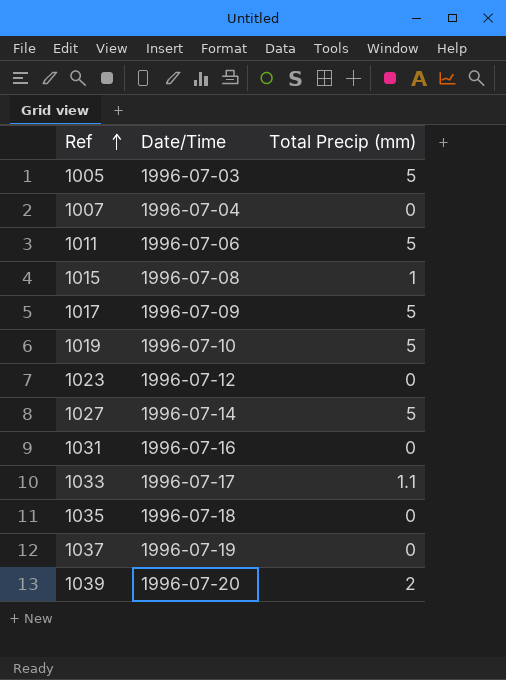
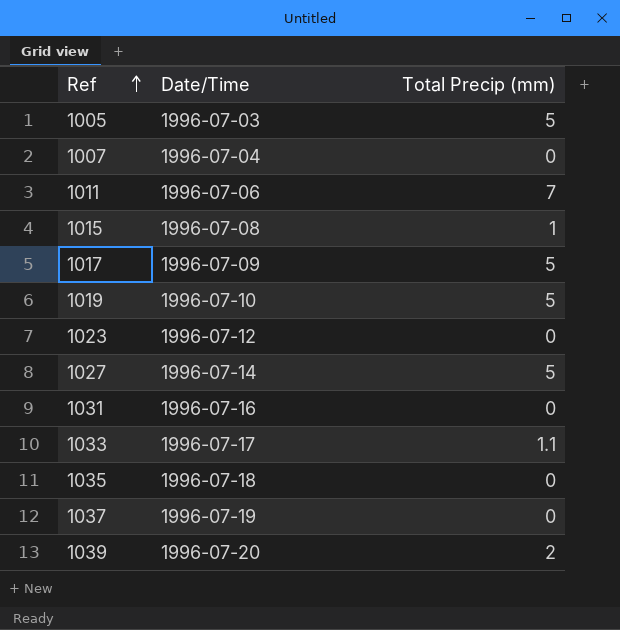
1011 | Total Precip (mm): 5 -> 7

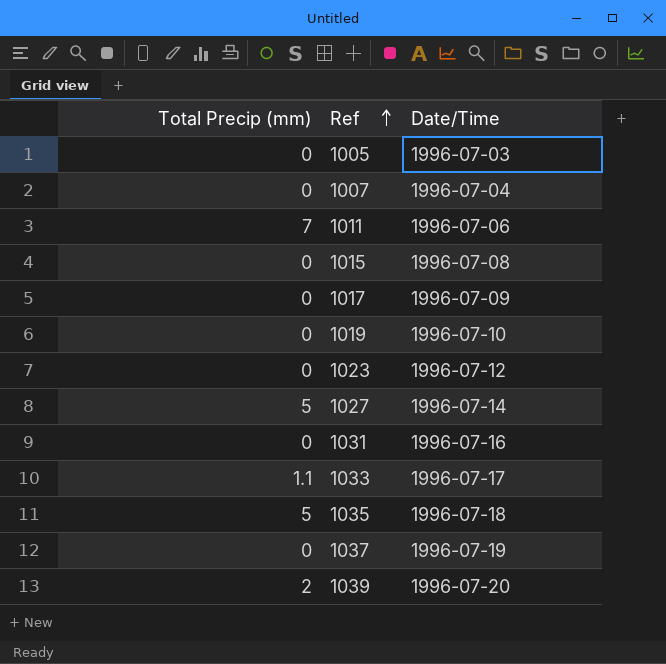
column Total Precip (mm) | position: 3 -> 1
1005 | Total Precip (mm): 5 -> 0
1015 | Total Precip (mm): 1 -> 0
1017 | Total Precip (mm): 5 -> 0
1019 | Total Precip (mm): 5 -> 0
1035 | Total Precip (mm): 0 -> 5

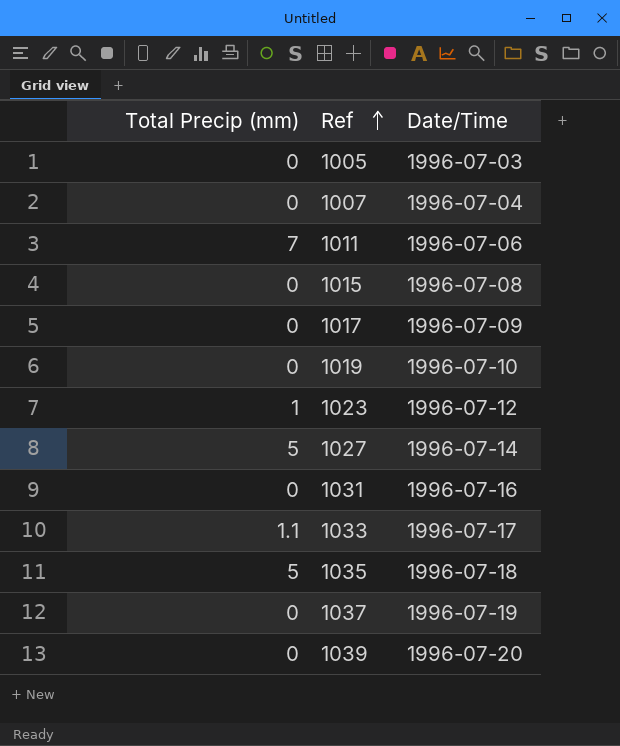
1023 | Total Precip (mm): 0 -> 1
1039 | Total Precip (mm): 2 -> 0

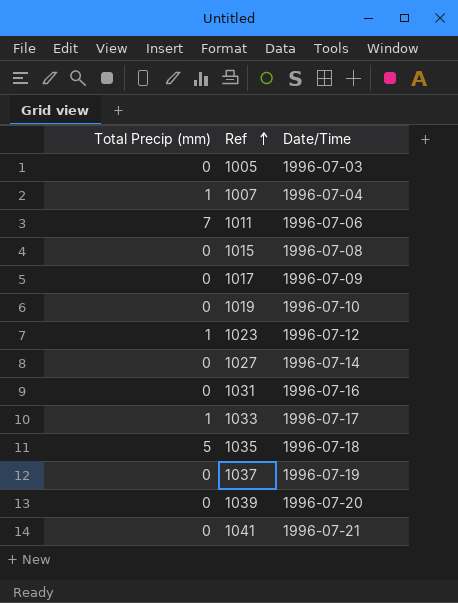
1007 | Total Precip (mm): 0 -> 1
1027 | Total Precip (mm): 5 -> 0
1033 | Total Precip (mm): 1.1 -> 1
row 1041: none -> 0 | 1996-07-21

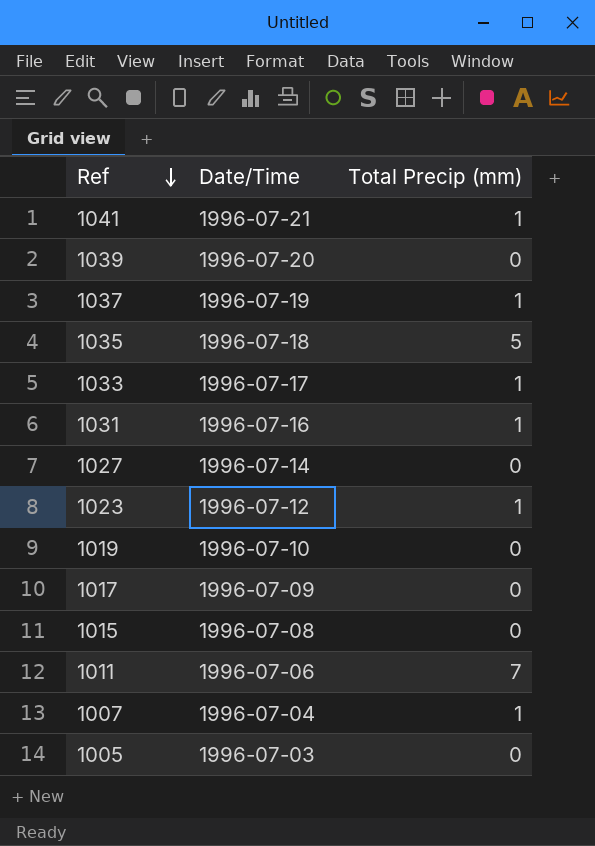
row order: Ref ascending -> Ref descending
column Total Precip (mm) | position: 1 -> 3
1041 | Total Precip (mm): 0 -> 1
1037 | Total Precip (mm): 0 -> 1
1031 | Total Precip (mm): 0 -> 1

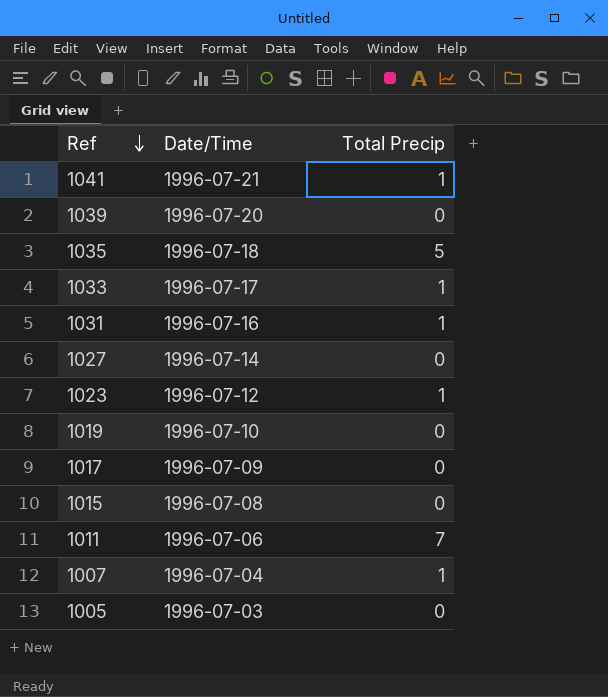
column name: Total Precip (mm) -> Total Precip
row 1037: 1996-07-19 | 1 -> none

